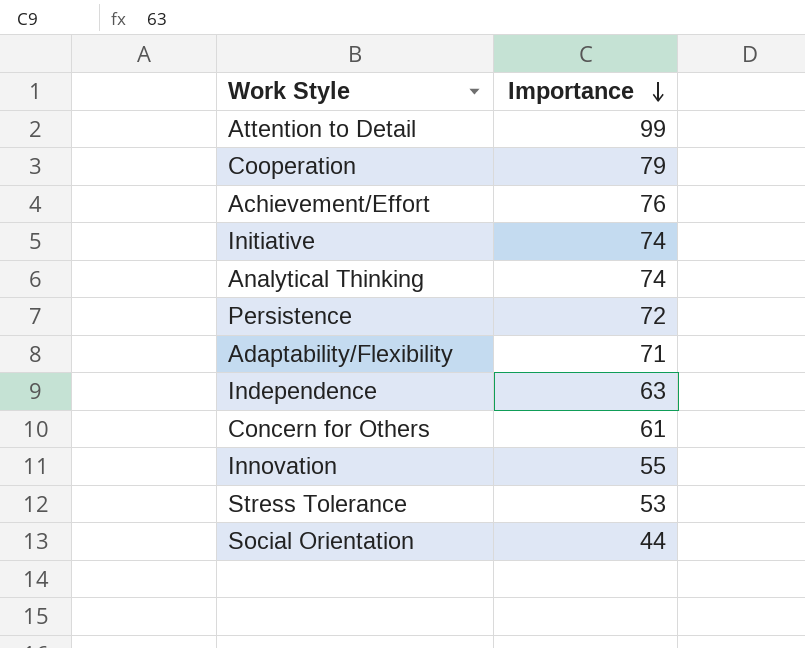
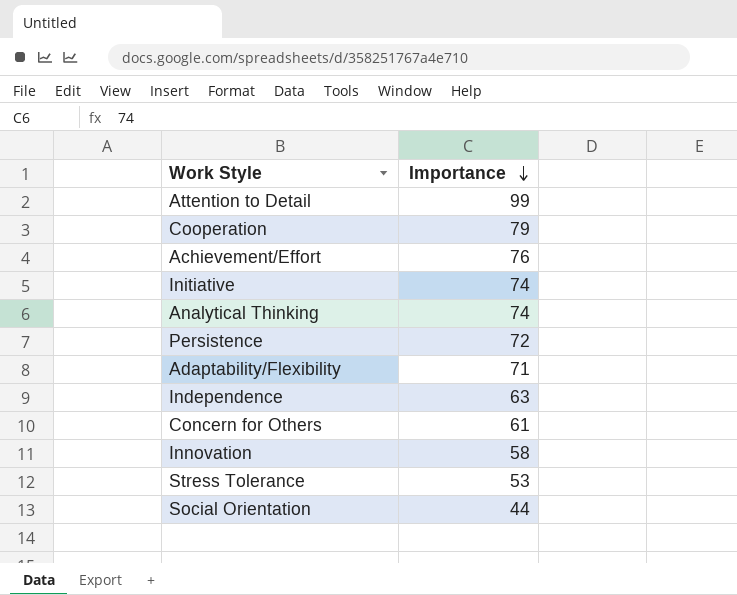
Innovation | Importance: 55 -> 58

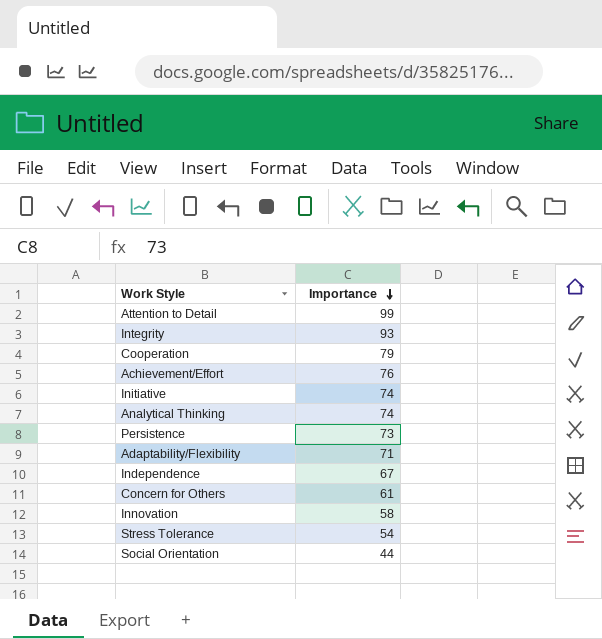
row Integrity: none -> 93
Persistence | Importance: 72 -> 73
Independence | Importance: 63 -> 67
Stress Tolerance | Importance: 53 -> 54

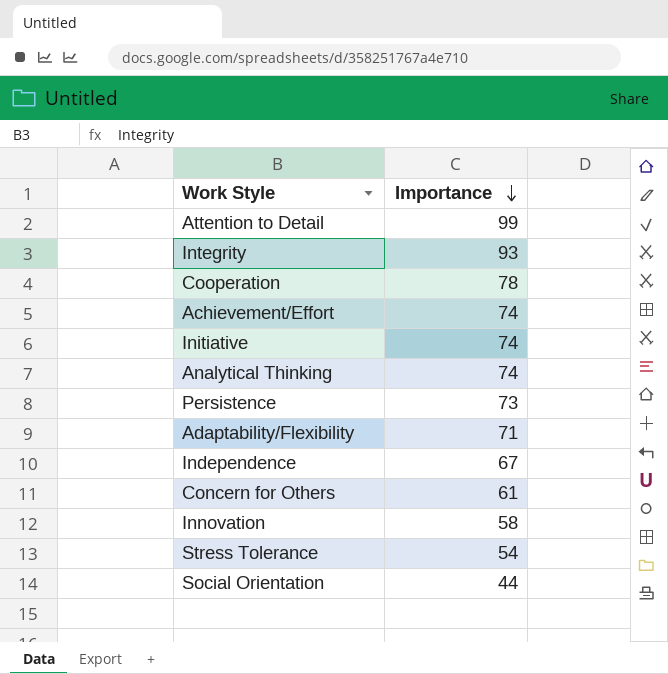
Cooperation | Importance: 79 -> 78
Achievement/Effort | Importance: 76 -> 74

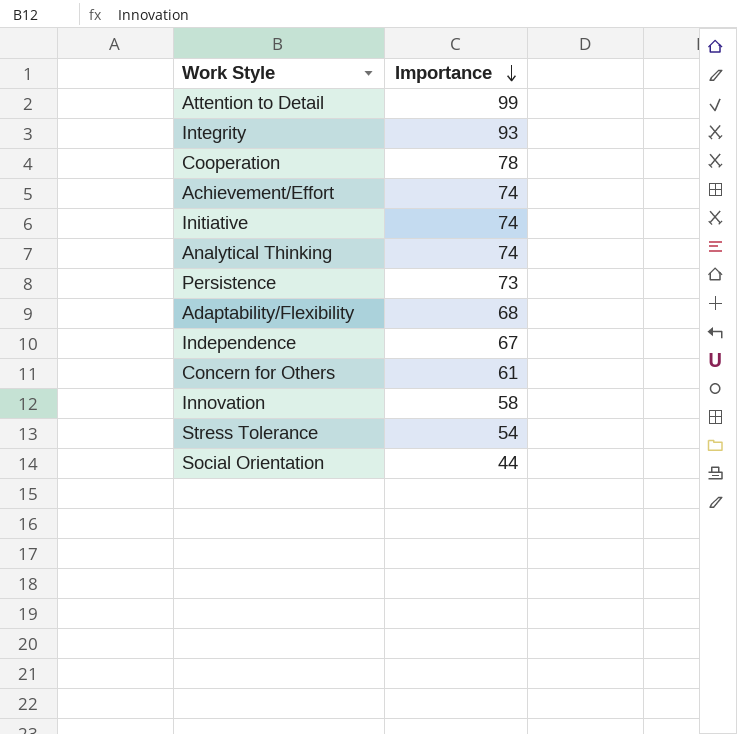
Adaptability/Flexibility | Importance: 71 -> 68

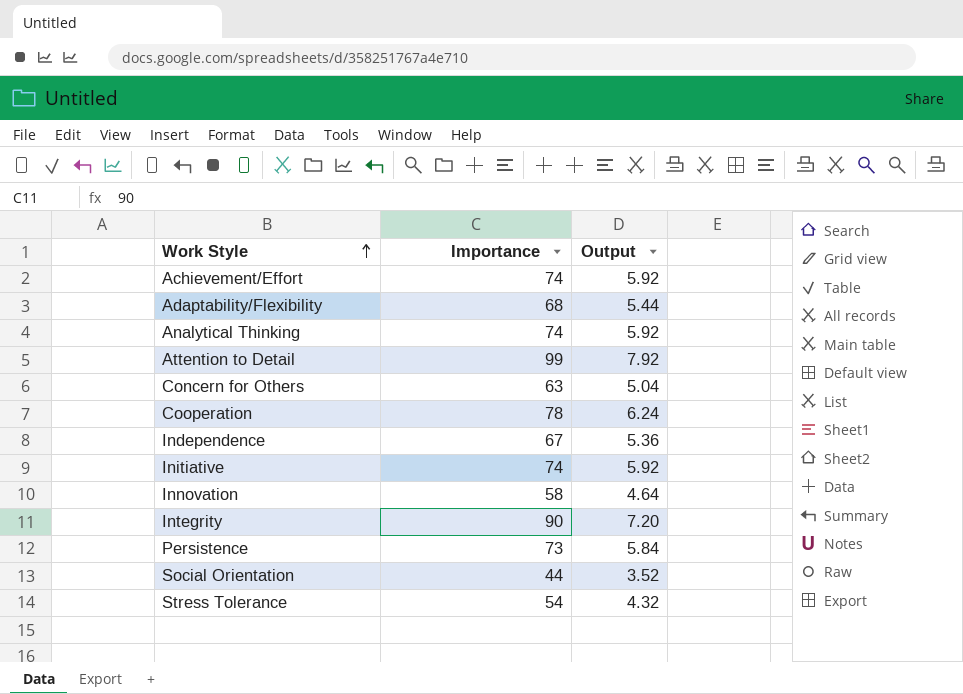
row order: Importance descending -> Work Style ascending
column Output | formula: none -> [Importance] * 0.08
Concern for Others | Importance: 61 -> 63
Integrity | Importance: 93 -> 90

